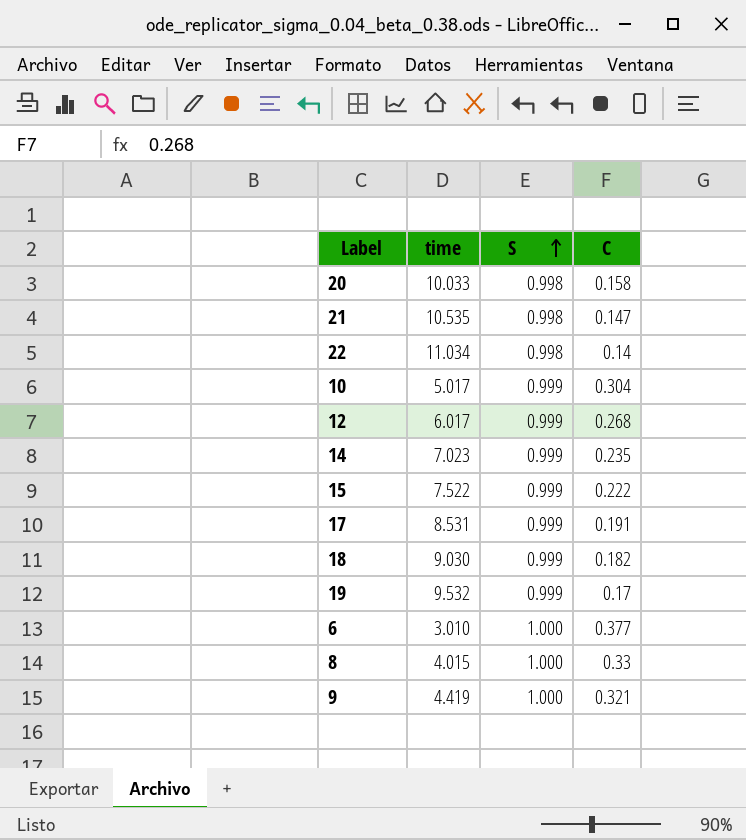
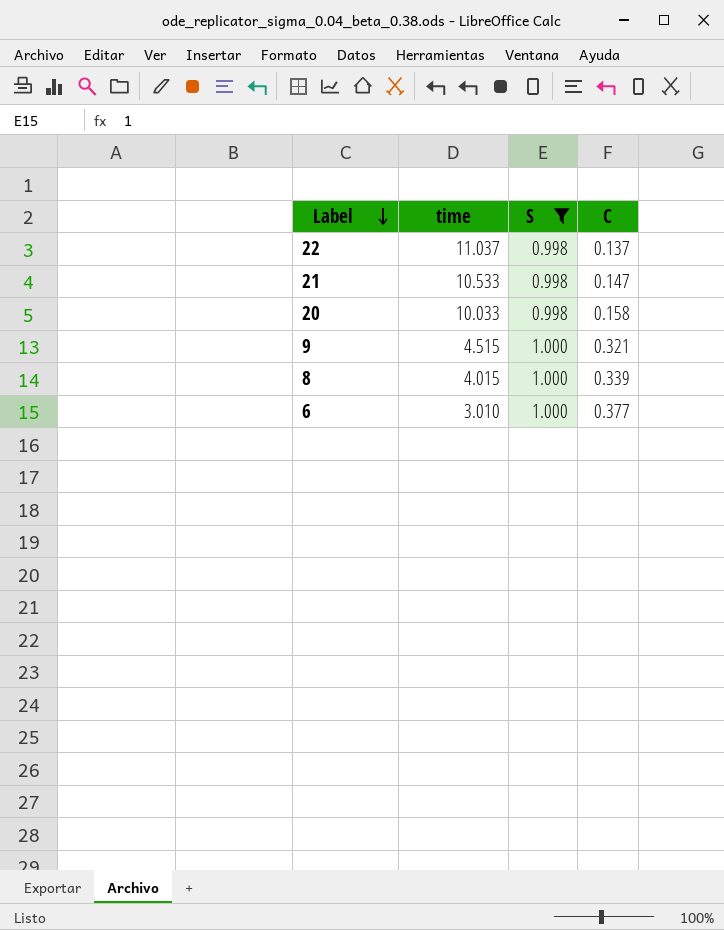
filter: none -> S != 0.999
row order: S ascending -> Label descending
22 | time: 11.034 -> 11.037
22 | C: 0.14 -> 0.137
21 | time: 10.535 -> 10.533
9 | time: 4.419 -> 4.515
8 | C: 0.33 -> 0.339

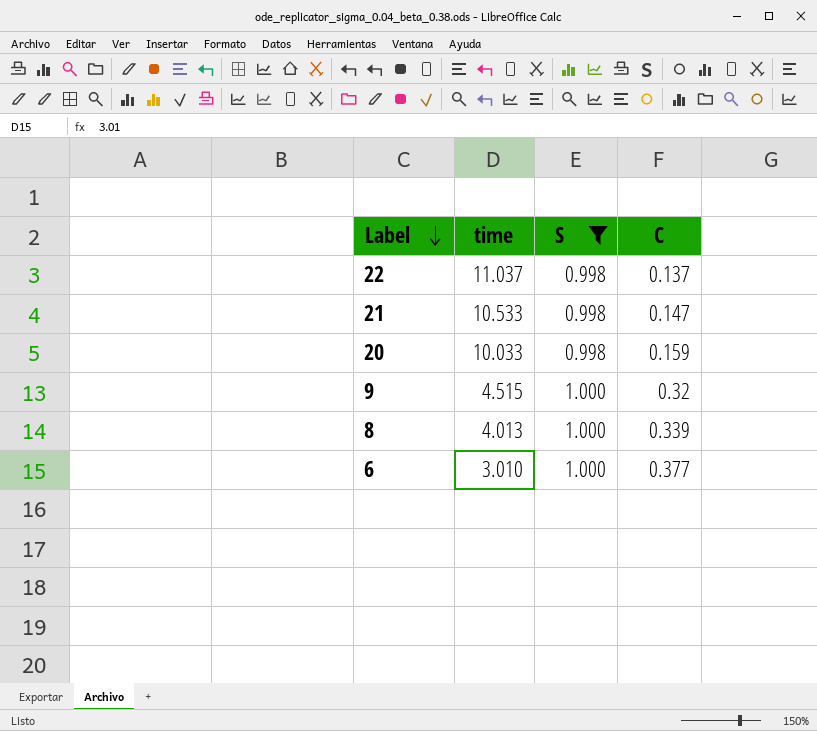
20 | C: 0.158 -> 0.159
9 | C: 0.321 -> 0.32
8 | time: 4.015 -> 4.013

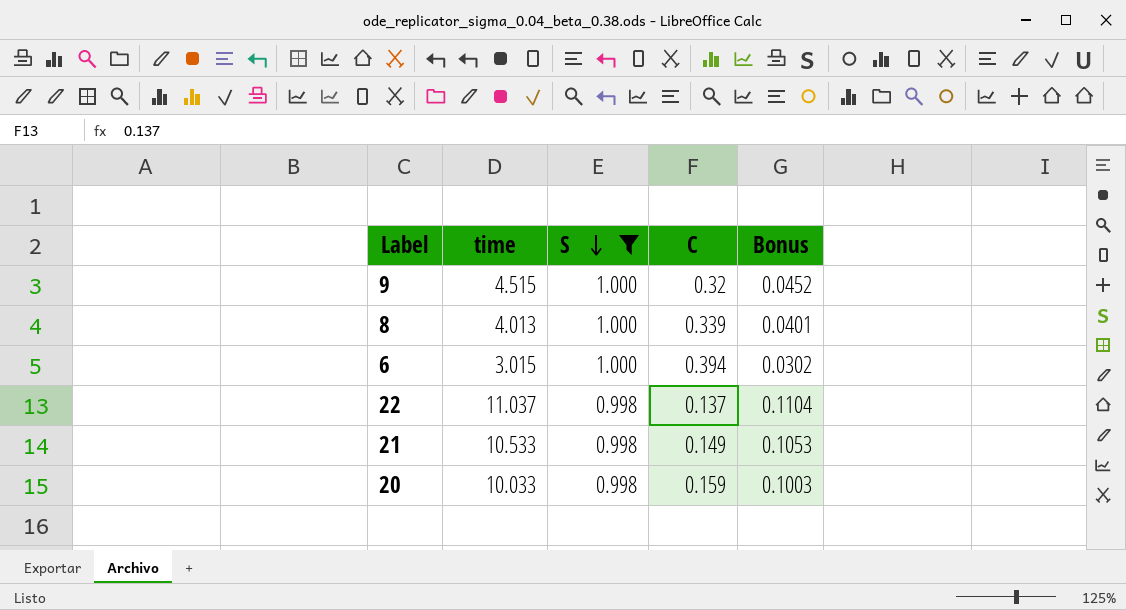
row order: Label descending -> S descending
column Bonus | formula: none -> [time] * 0.01
6 | time: 3.010 -> 3.015
6 | C: 0.377 -> 0.394
21 | C: 0.147 -> 0.149

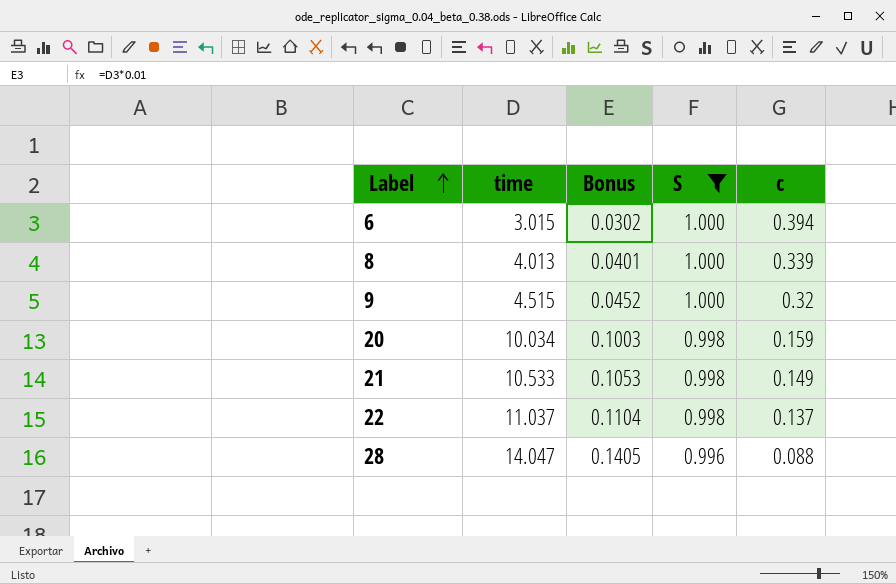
row order: S descending -> Label ascending
column Bonus | position: 5 -> 3
column name: C -> c
20 | time: 10.033 -> 10.034
row 28: none -> 14.047 | 0.1405 | 0.996 | 0.088

